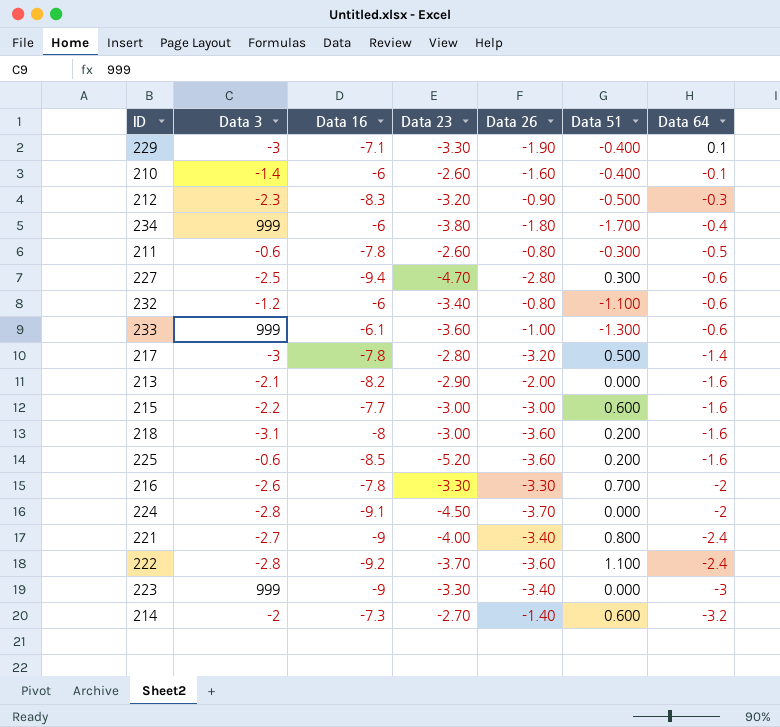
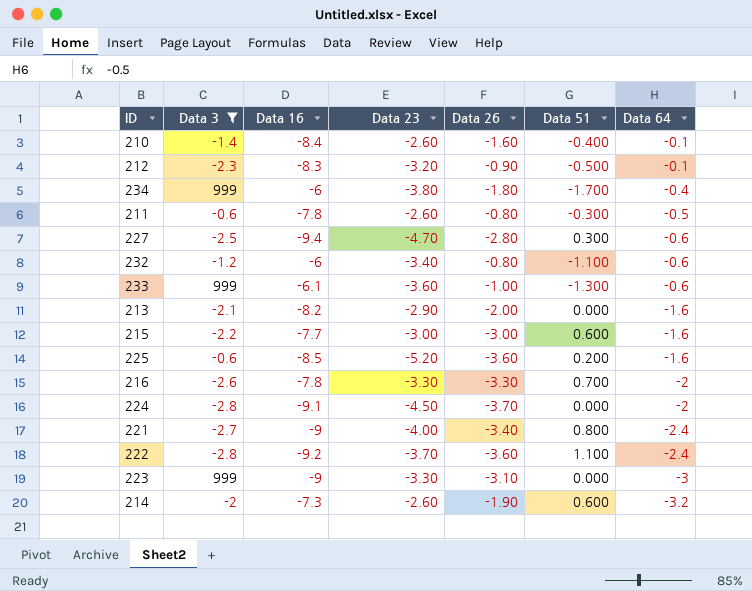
filter: none -> Data 3 >= -2.8
210 | Data 16: -6 -> -8.4
212 | Data 64: -0.3 -> -0.1
223 | Data 26: -3.40 -> -3.10
214 | Data 23: -2.70 -> -2.60
214 | Data 26: -1.40 -> -1.90

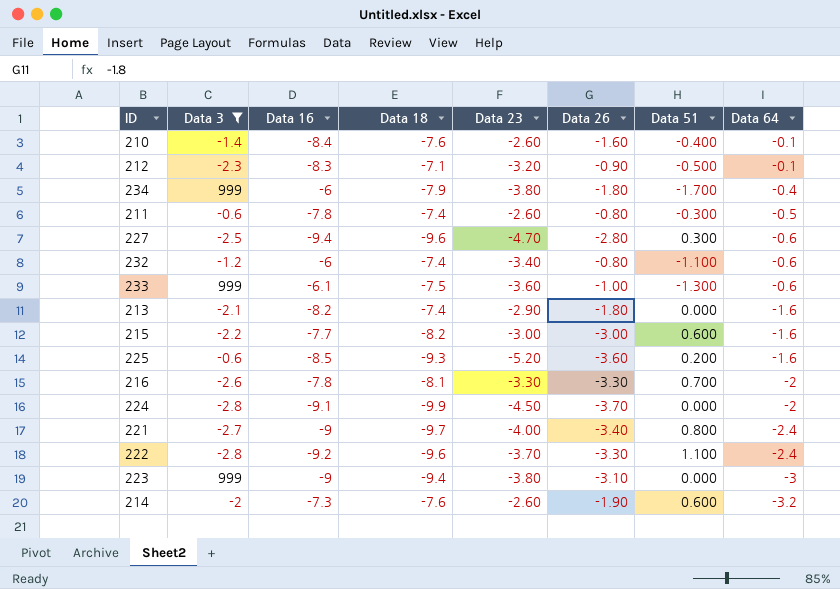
column Data 18 | position: none -> 4
213 | Data 26: -2.00 -> -1.80
222 | Data 26: -3.60 -> -3.30
223 | Data 23: -3.30 -> -3.80

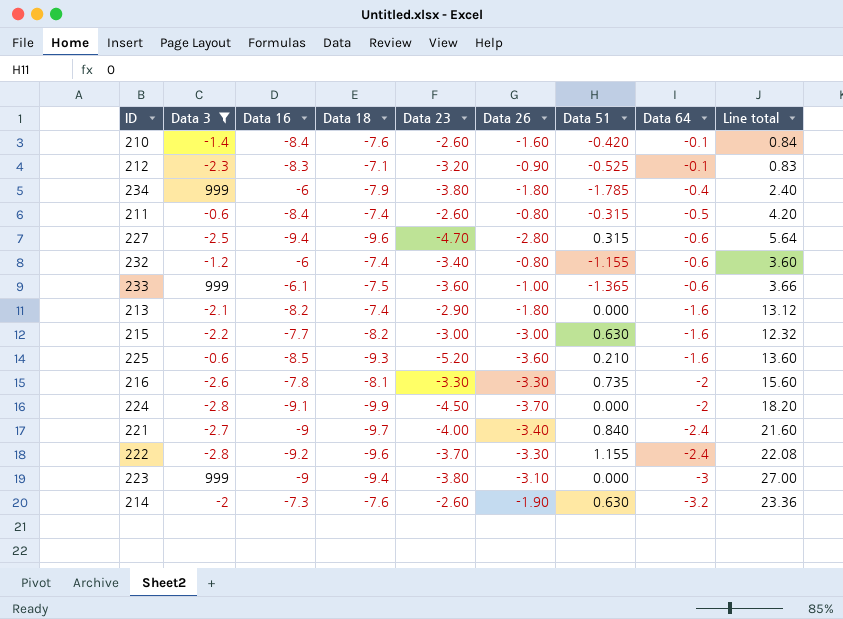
column Line total | formula: none -> [Data 16] * [Data 64]
210 | Data 51: -0.400 -> -0.420
212 | Data 51: -0.500 -> -0.525
234 | Data 51: -1.700 -> -1.785
211 | Data 16: -7.8 -> -8.4
211 | Data 51: -0.300 -> -0.315
227 | Data 51: 0.300 -> 0.315
232 | Data 51: -1.100 -> -1.155
233 | Data 51: -1.300 -> -1.365
215 | Data 51: 0.600 -> 0.630
225 | Data 51: 0.200 -> 0.210
216 | Data 51: 0.700 -> 0.735
221 | Data 51: 0.800 -> 0.840
222 | Data 51: 1.100 -> 1.155
214 | Data 51: 0.600 -> 0.630

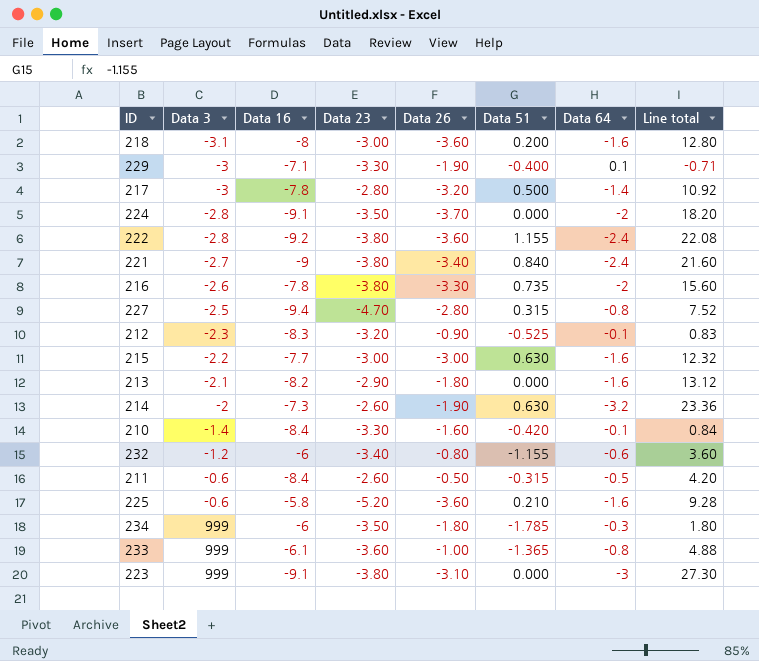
filter: Data 3 >= -2.8 -> none
row order: Data 64 descending -> Data 3 ascending
column Data 18 | position: 4 -> none
224 | Data 23: -4.50 -> -3.50
222 | Data 23: -3.70 -> -3.80
222 | Data 26: -3.30 -> -3.60
221 | Data 23: -4.00 -> -3.80
216 | Data 23: -3.30 -> -3.80
227 | Data 64: -0.6 -> -0.8
227 | Line total: 5.64 -> 7.52
210 | Data 23: -2.60 -> -3.30
211 | Data 26: -0.80 -> -0.50
225 | Data 16: -8.5 -> -5.8
225 | Line total: 13.60 -> 9.28
234 | Data 23: -3.80 -> -3.50
234 | Data 64: -0.4 -> -0.3
234 | Line total: 2.40 -> 1.80
233 | Data 64: -0.6 -> -0.8
233 | Line total: 3.66 -> 4.88
223 | Data 16: -9 -> -9.1
223 | Line total: 27.00 -> 27.30

